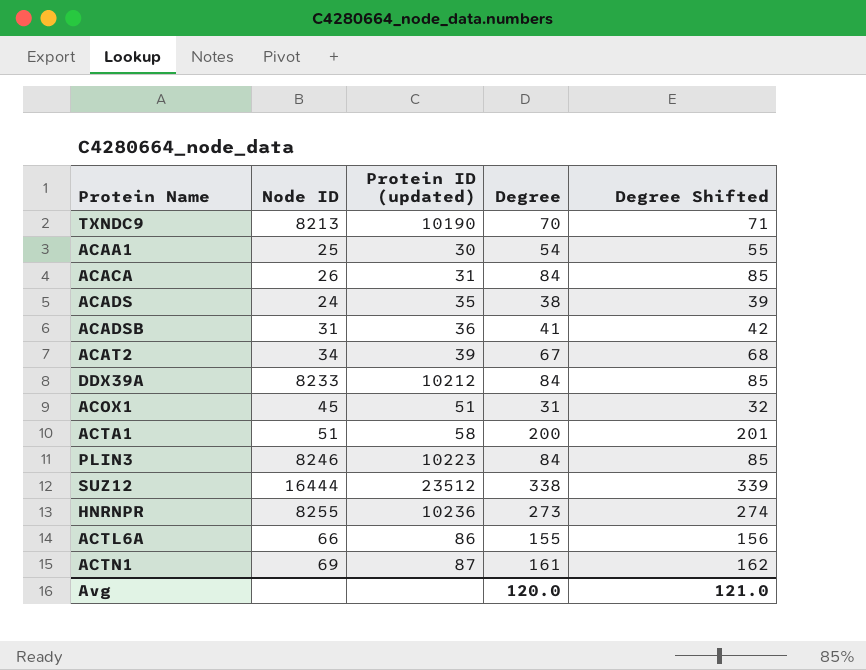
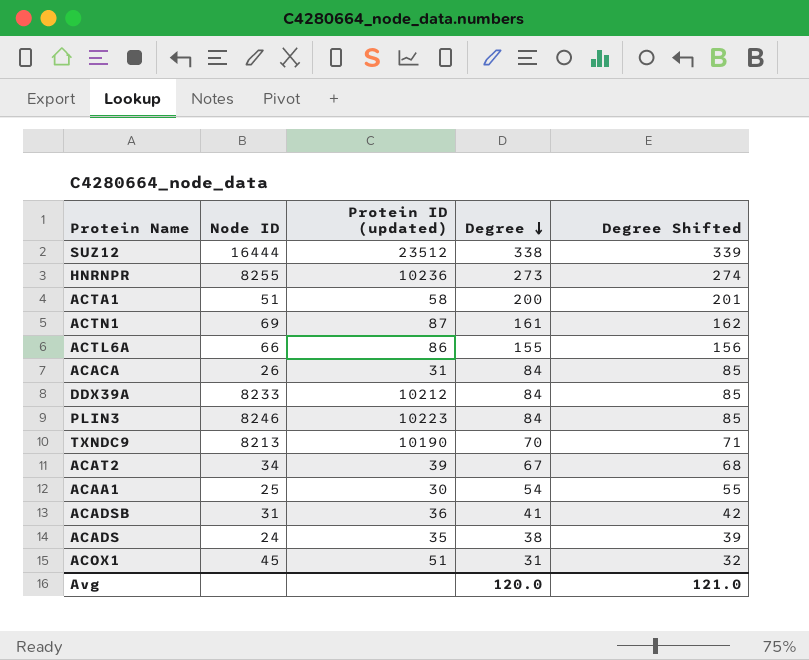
row order: none -> Degree descending

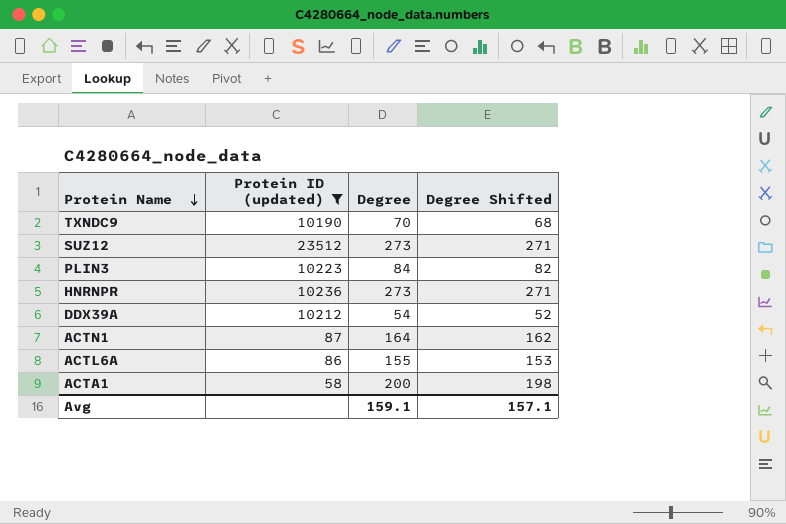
filter: none -> Protein ID (updated) >= 58
row order: Degree descending -> Protein Name descending
column Node ID | position: 2 -> none
column Degree Shifted | formula: [Degree] + 1 -> [Degree] - 2
SUZ12 | Degree: 338 -> 273
DDX39A | Degree: 84 -> 54
ACTN1 | Degree: 161 -> 164
Avg | Degree: 120.0 -> 159.1
Avg | Degree Shifted: 121.0 -> 157.1

